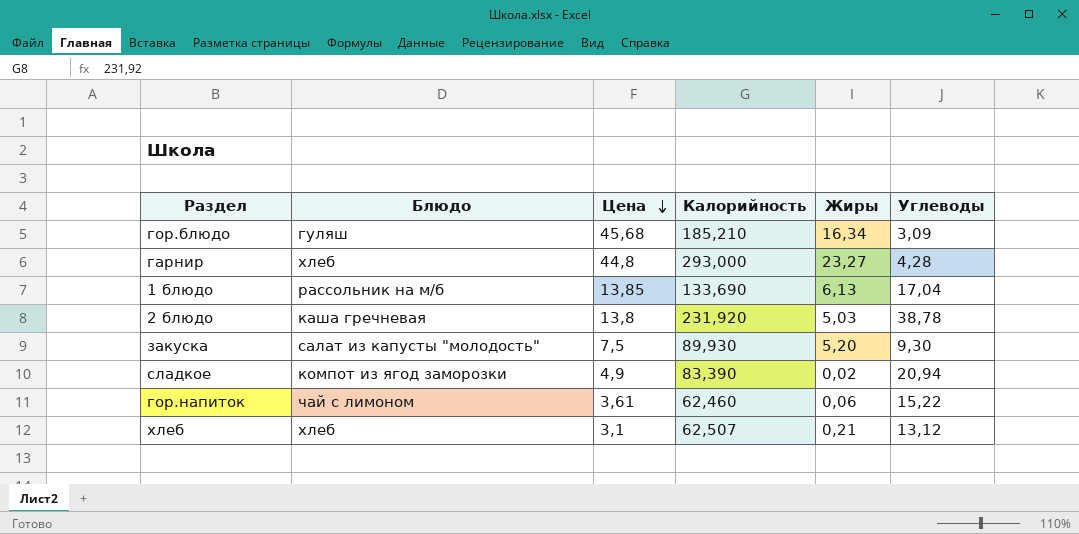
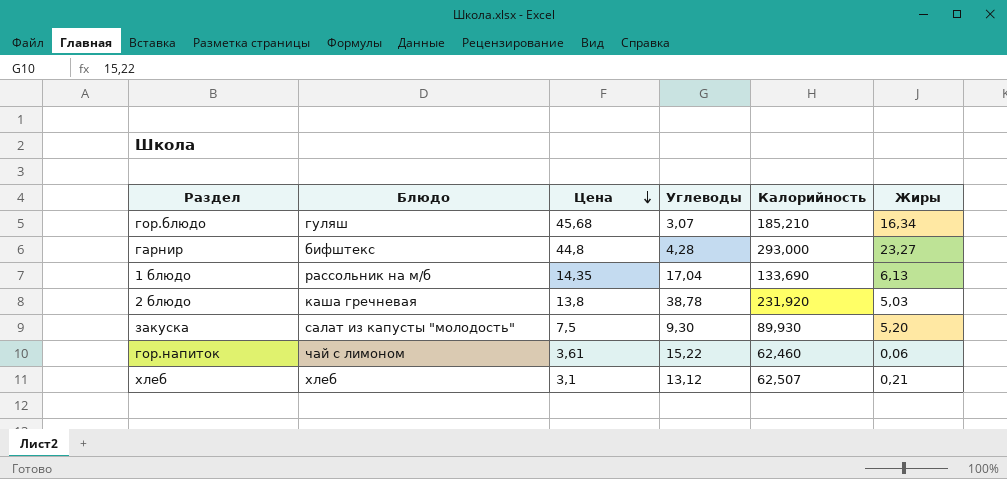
column Углеводы | position: 6 -> 4
row сладкое: компот из ягод заморозки | 4,9 | 83,390 | 0,02 | 20,94 -> none
гор.блюдо | Углеводы: 3,09 -> 3,07
гарнир | Блюдо: хлеб -> бифштекс
1 блюдо | Цена: 13,85 -> 14,35

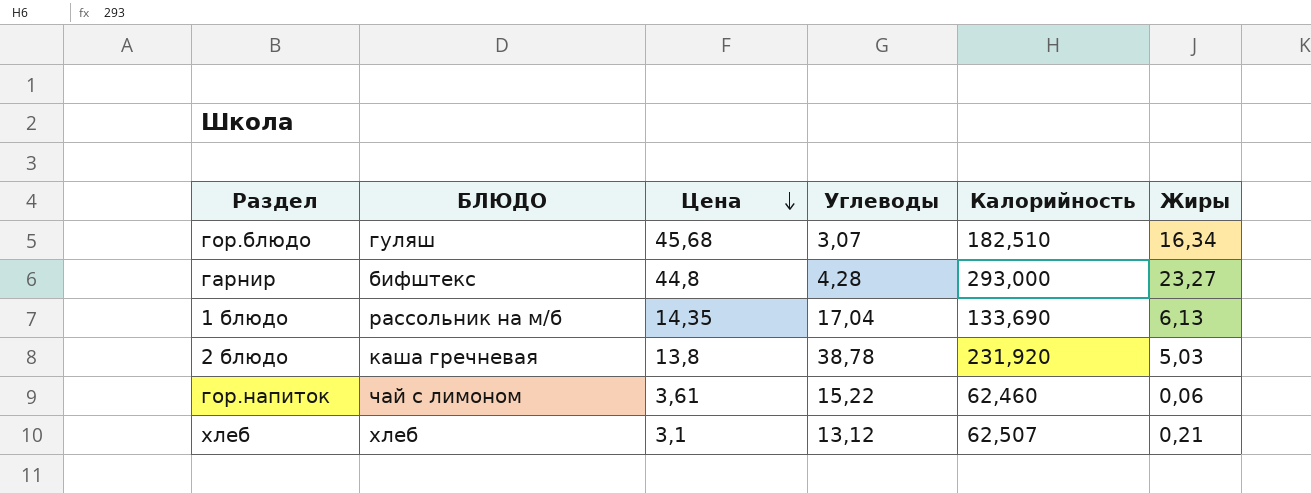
column name: Блюдо -> БЛЮДО
row закуска: салат из капусты "молодость" | 7,5 | 9,30 | 89,930 | 5,20 -> none
гор.блюдо | Калорийность: 185,210 -> 182,510

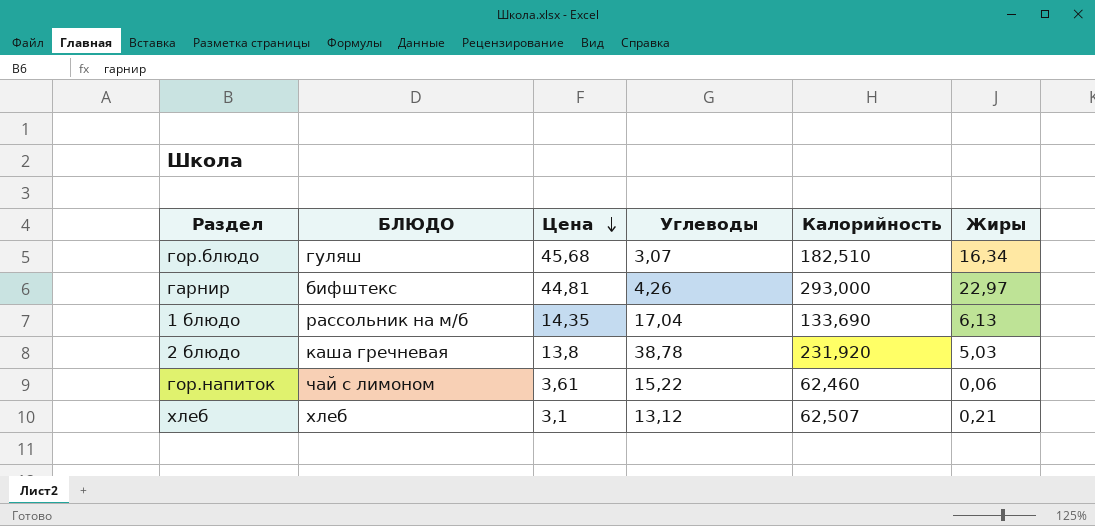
гарнир | Цена: 44,8 -> 44,81
гарнир | Углеводы: 4,28 -> 4,26
гарнир | Жиры: 23,27 -> 22,97

